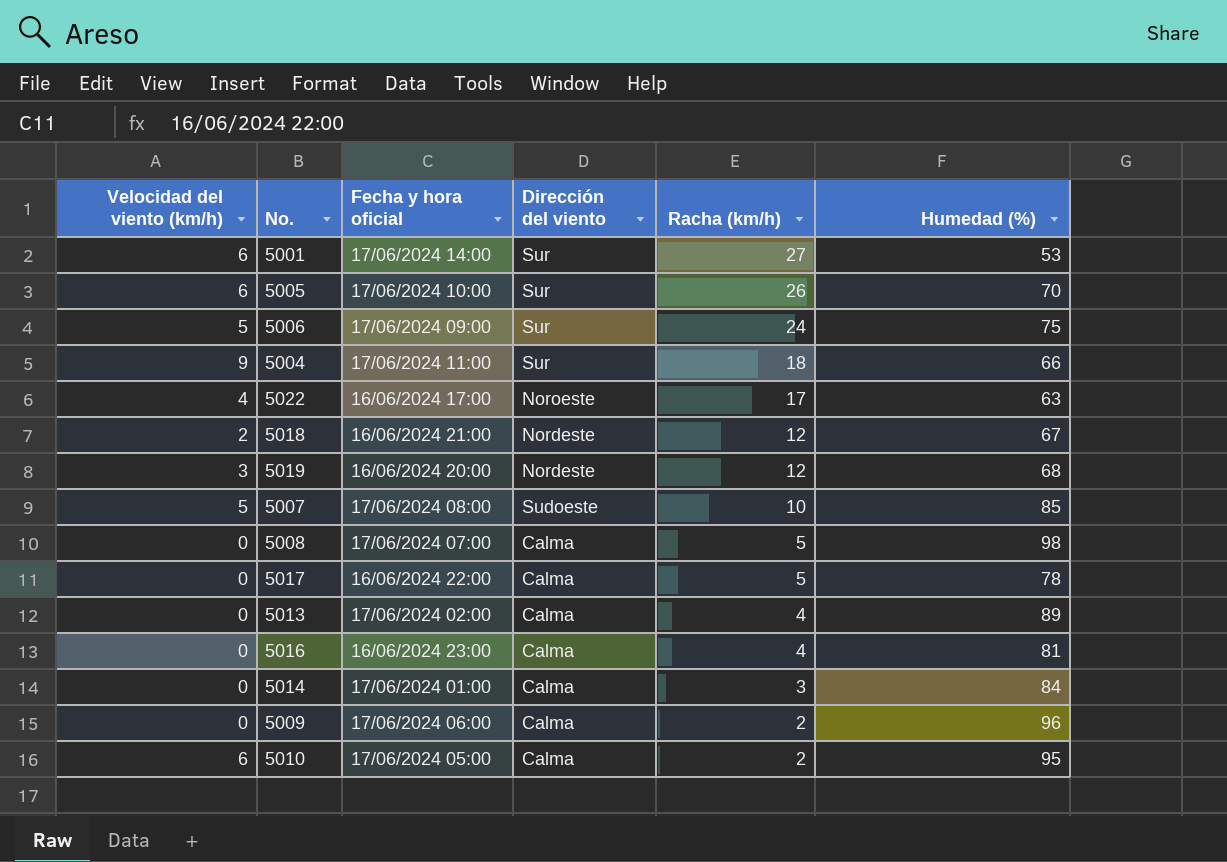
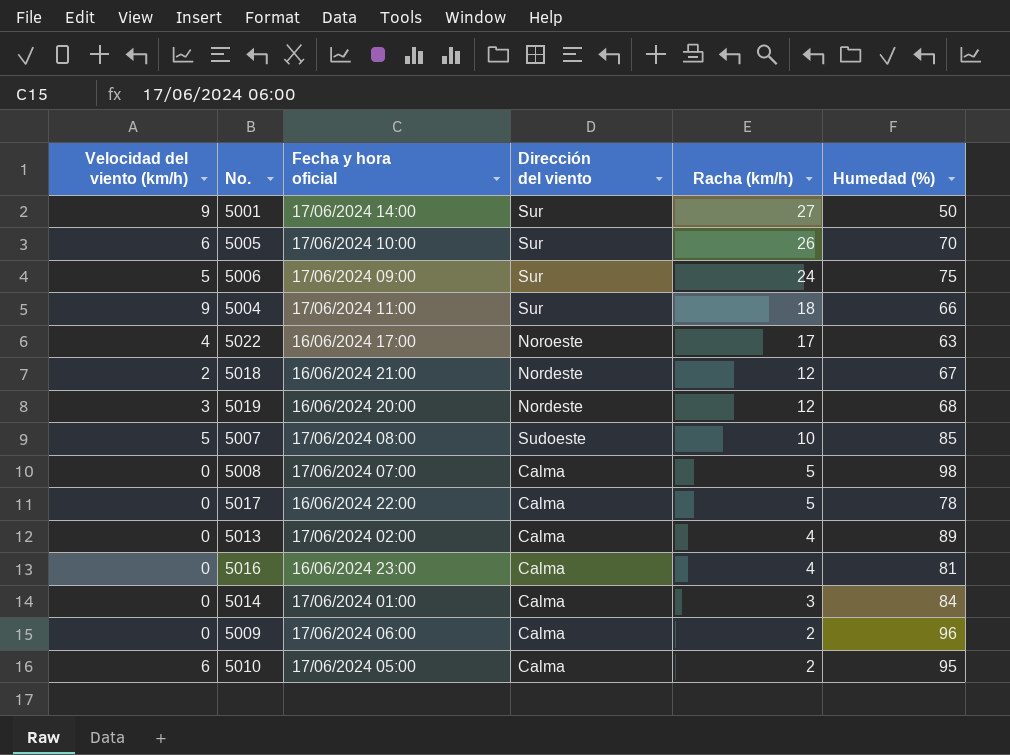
5001 | Velocidad del viento (km/h): 6 -> 9
5001 | Humedad (%): 53 -> 50

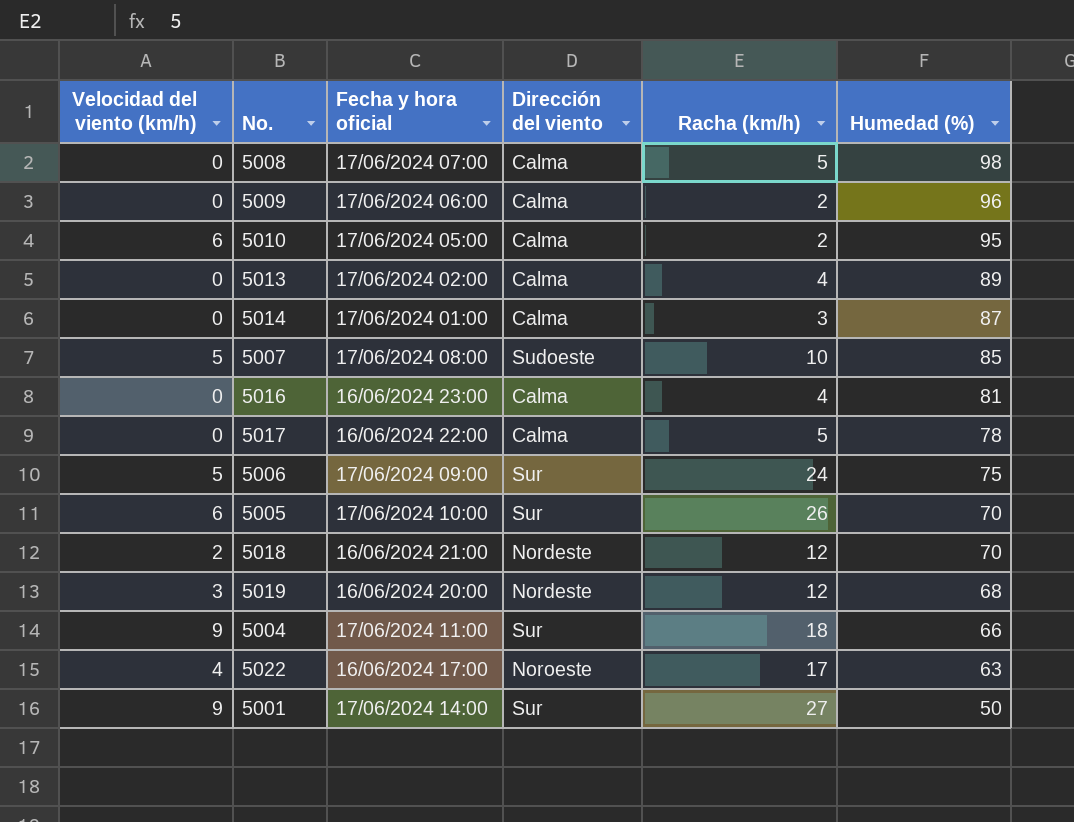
row order: Racha (km/h) descending -> Humedad (%) descending
5014 | Humedad (%): 84 -> 87
5018 | Humedad (%): 67 -> 70

